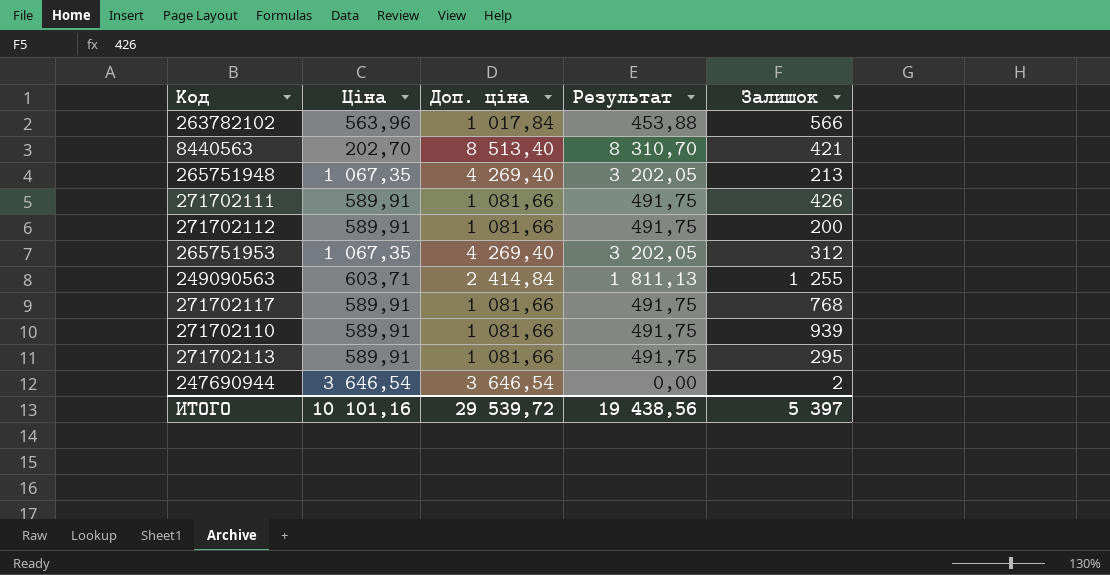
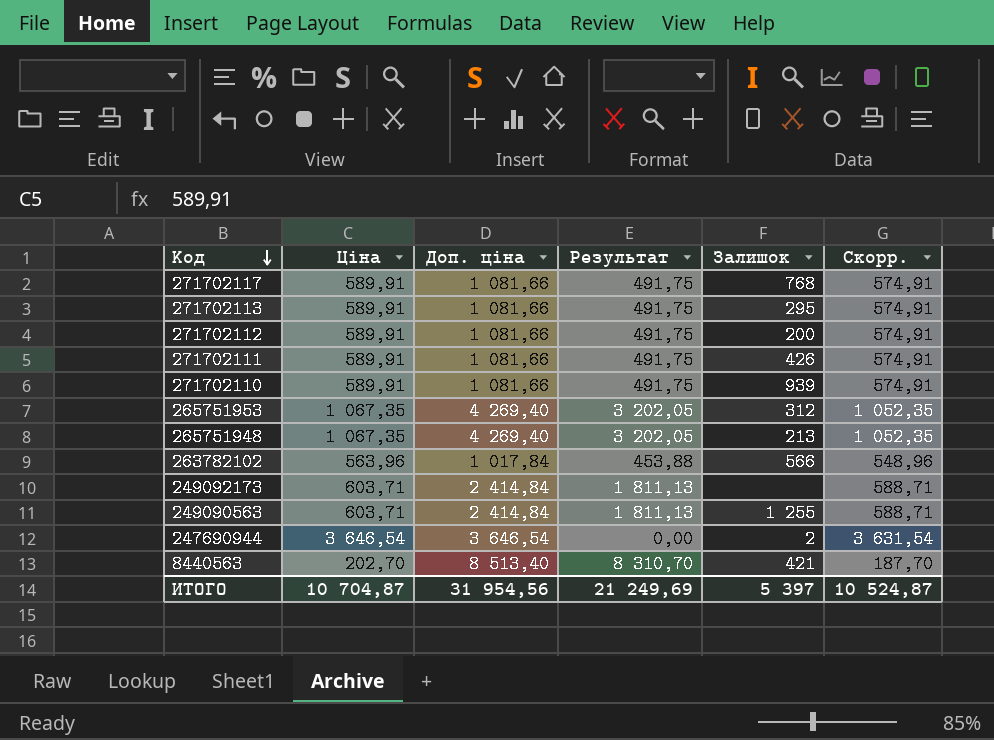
row order: none -> Код descending
column Скорр. | formula: none -> [Ціна] - 15
row 249092173: none -> 603,71 | 2 414,84 | 1 811,13 | none | 588,71
ИТОГО | Ціна: 10 101,16 -> 10 704,87
ИТОГО | Доп. ціна: 29 539,72 -> 31 954,56
ИТОГО | Результат: 19 438,56 -> 21 249,69

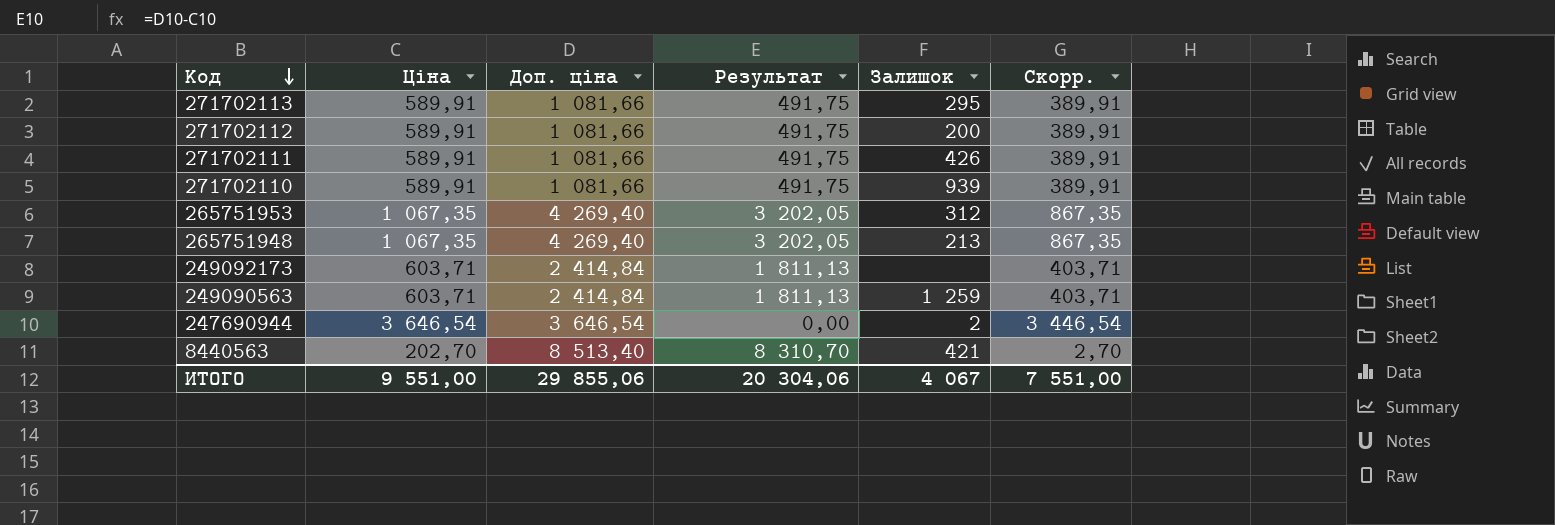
column Скорр. | formula: [Ціна] - 15 -> [Ціна] - 200
row 271702117: 589,91 | 1 081,66 | 491,75 | 768 | 574,91 -> none
row 263782102: 563,96 | 1 017,84 | 453,88 | 566 | 548,96 -> none
249090563 | Залишок: 1 255 -> 1 259
ИТОГО | Ціна: 10 704,87 -> 9 551,00
ИТОГО | Доп. ціна: 31 954,56 -> 29 855,06
ИТОГО | Результат: 21 249,69 -> 20 304,06
ИТОГО | Залишок: 5 397 -> 4 067
ИТОГО | Скорр.: 10 524,87 -> 7 551,00

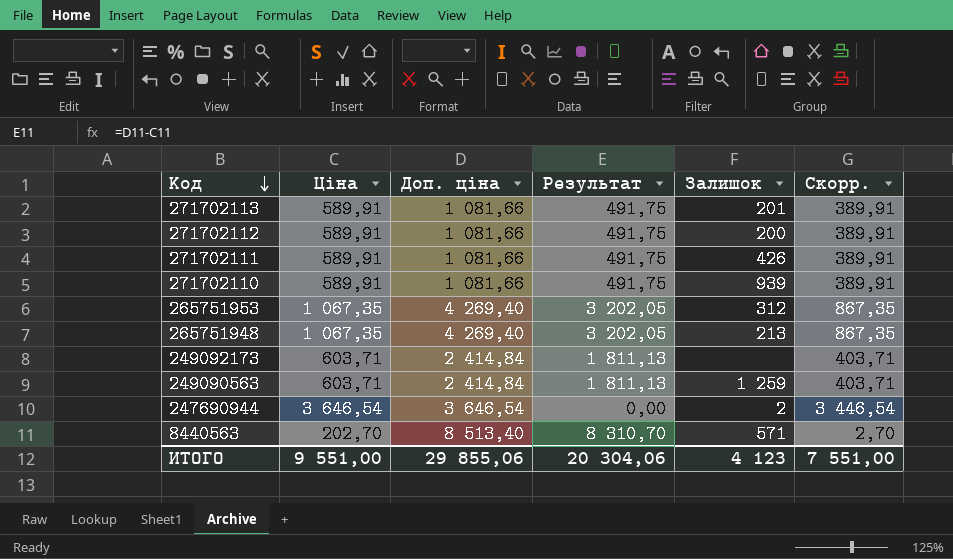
271702113 | Залишок: 295 -> 201
8440563 | Залишок: 421 -> 571
ИТОГО | Залишок: 4 067 -> 4 123

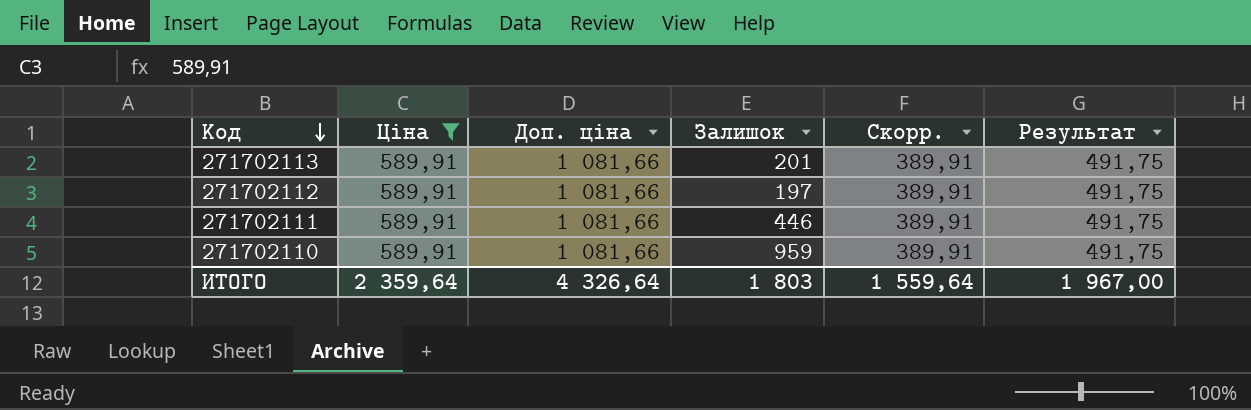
filter: none -> Ціна = 589,91
column Результат | position: 4 -> 6
271702112 | Залишок: 200 -> 197
271702111 | Залишок: 426 -> 446
271702110 | Залишок: 939 -> 959
ИТОГО | Ціна: 9 551,00 -> 2 359,64
ИТОГО | Доп. ціна: 29 855,06 -> 4 326,64
ИТОГО | Залишок: 4 123 -> 1 803
ИТОГО | Скорр.: 7 551,00 -> 1 559,64
ИТОГО | Результат: 20 304,06 -> 1 967,00

